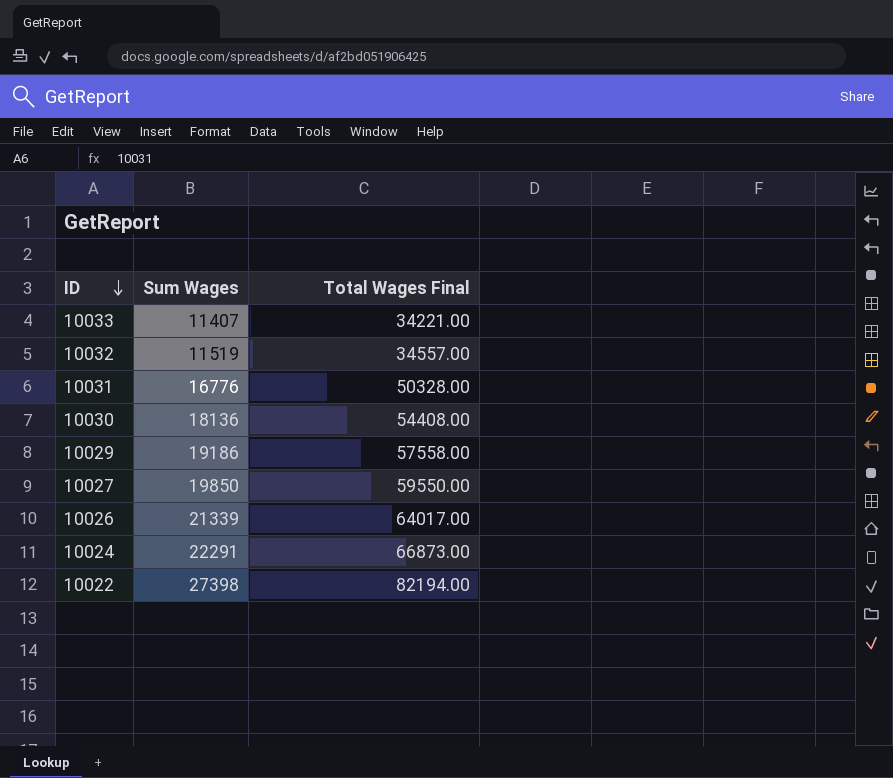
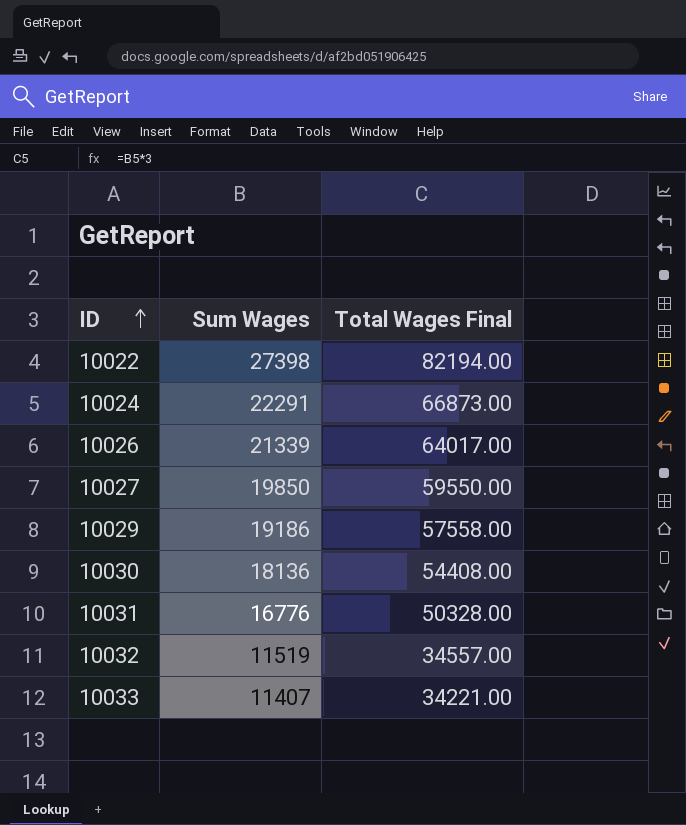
row order: ID descending -> ID ascending

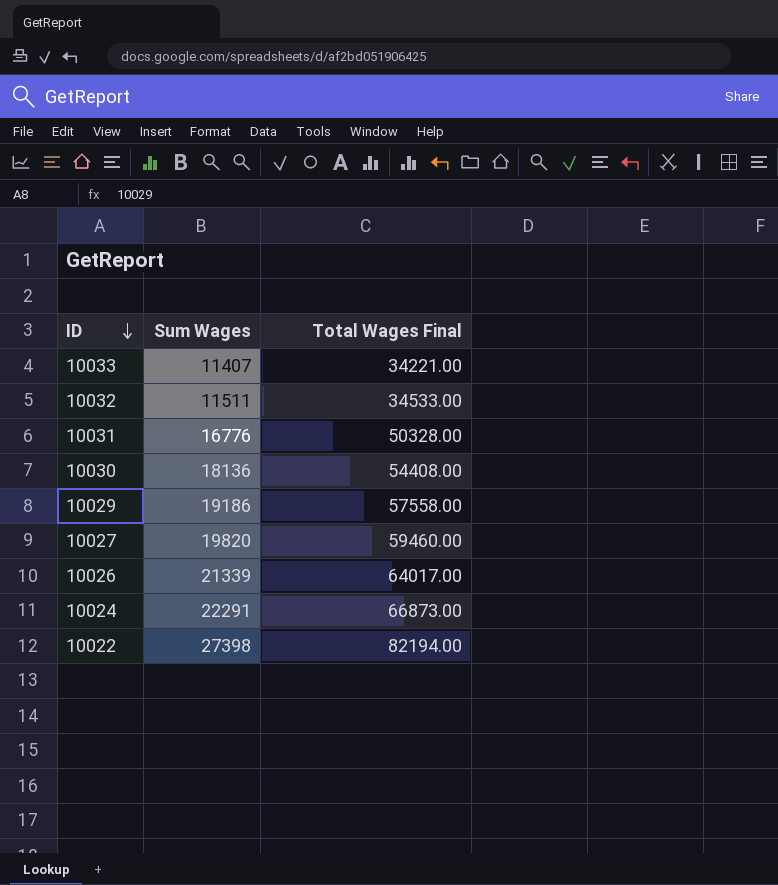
row order: ID ascending -> ID descending
10032 | Sum Wages: 11519 -> 11511
10032 | Total Wages Final: 34557.00 -> 34533.00
10027 | Sum Wages: 19850 -> 19820
10027 | Total Wages Final: 59550.00 -> 59460.00

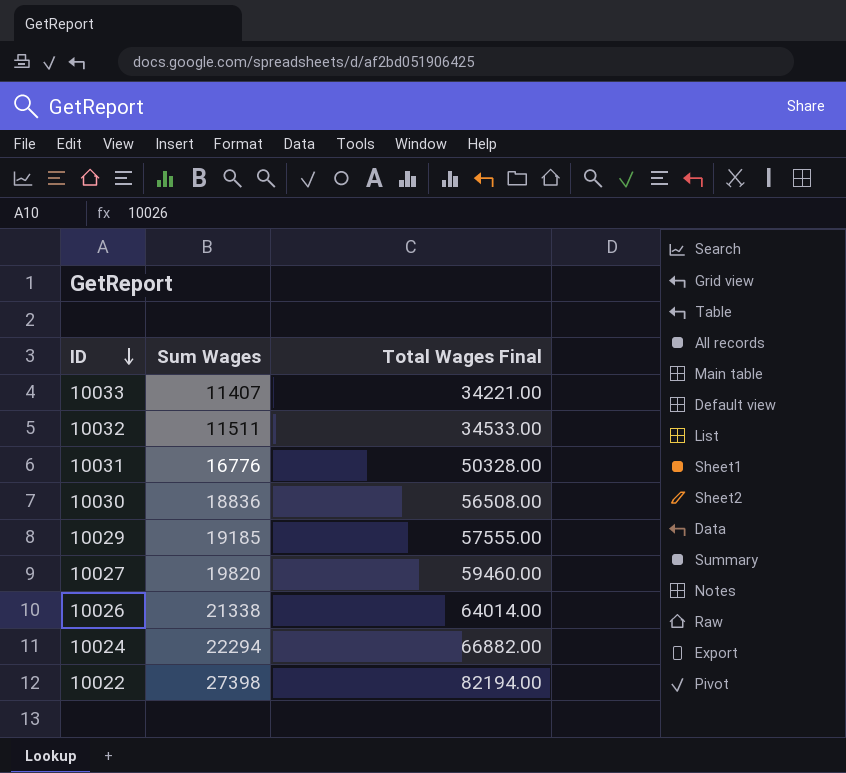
10030 | Sum Wages: 18136 -> 18836
10030 | Total Wages Final: 54408.00 -> 56508.00
10029 | Sum Wages: 19186 -> 19185
10029 | Total Wages Final: 57558.00 -> 57555.00
10026 | Sum Wages: 21339 -> 21338
10026 | Total Wages Final: 64017.00 -> 64014.00
10024 | Sum Wages: 22291 -> 22294
10024 | Total Wages Final: 66873.00 -> 66882.00

